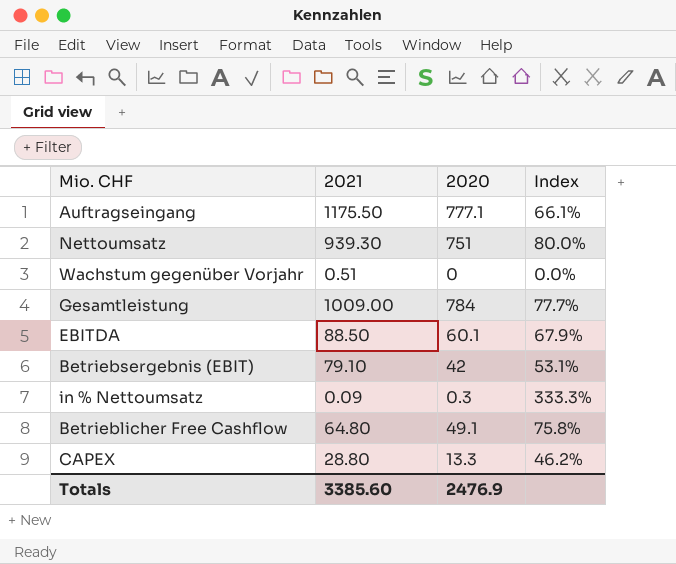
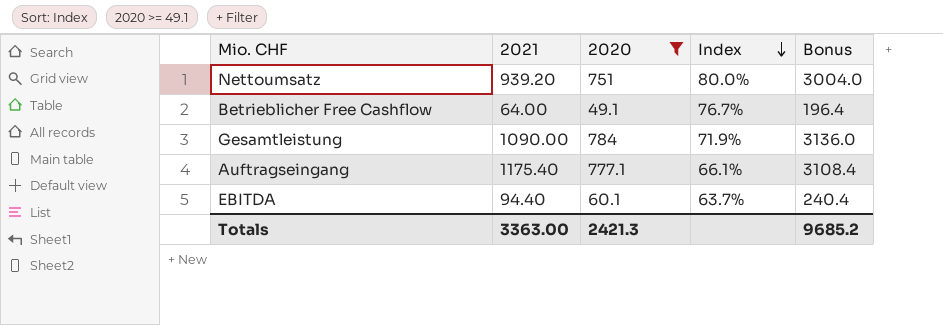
filter: none -> 2020 >= 49.1
row order: none -> Index descending
column Bonus | formula: none -> [2020] * 4
Nettoumsatz | 2021: 939.30 -> 939.20
Betrieblicher Free Cashflow | 2021: 64.80 -> 64.00
Betrieblicher Free Cashflow | Index: 75.8% -> 76.7%
Gesamtleistung | 2021: 1009.00 -> 1090.00
Gesamtleistung | Index: 77.7% -> 71.9%
Auftragseingang | 2021: 1175.50 -> 1175.40
EBITDA | 2021: 88.50 -> 94.40
EBITDA | Index: 67.9% -> 63.7%
Totals | 2021: 3385.60 -> 3363.00
Totals | 2020: 2476.9 -> 2421.3

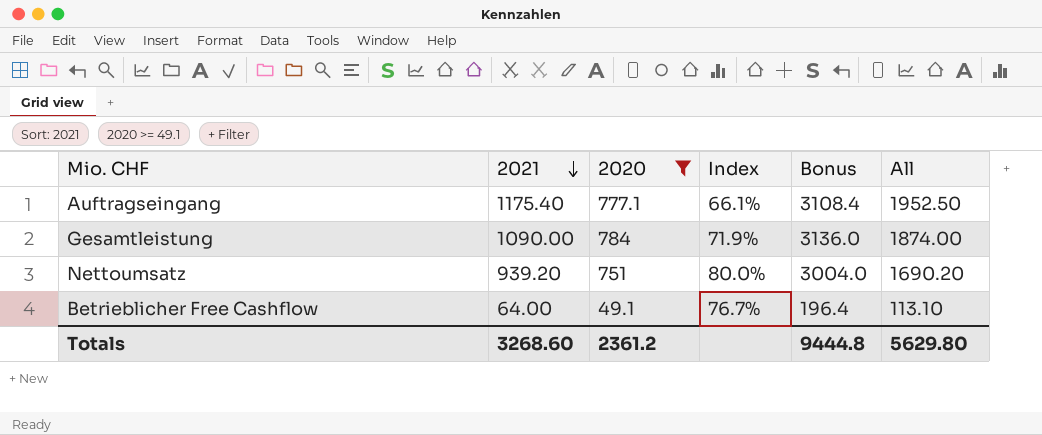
row order: Index descending -> 2021 descending
column All | formula: none -> [2021] + [2020]
row EBITDA: 94.40 | 60.1 | 63.7% | 240.4 -> none
Totals | 2021: 3363.00 -> 3268.60
Totals | 2020: 2421.3 -> 2361.2
Totals | Bonus: 9685.2 -> 9444.8

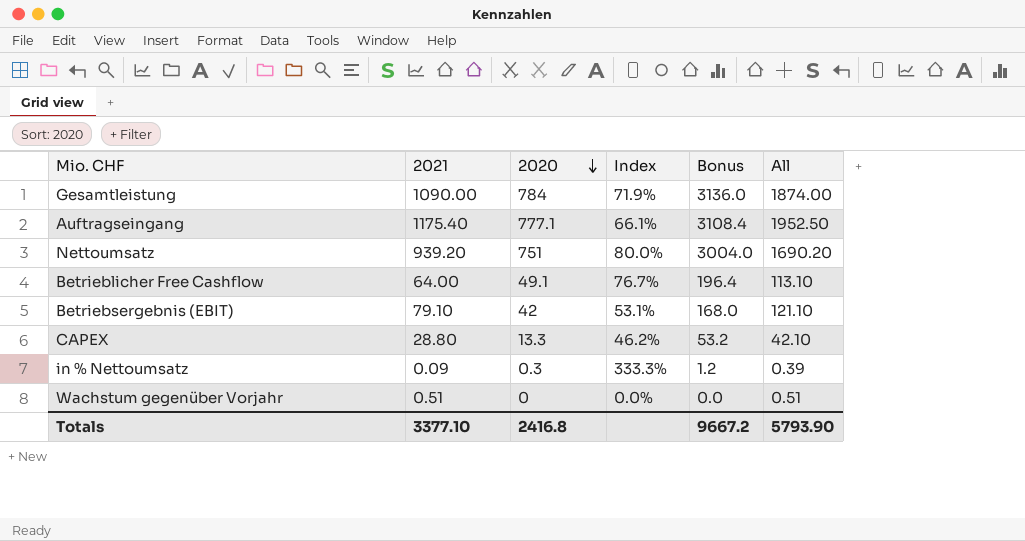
filter: 2020 >= 49.1 -> none
row order: 2021 descending -> 2020 descending
Totals | 2021: 3268.60 -> 3377.10
Totals | 2020: 2361.2 -> 2416.8
Totals | Bonus: 9444.8 -> 9667.2
Totals | All: 5629.80 -> 5793.90

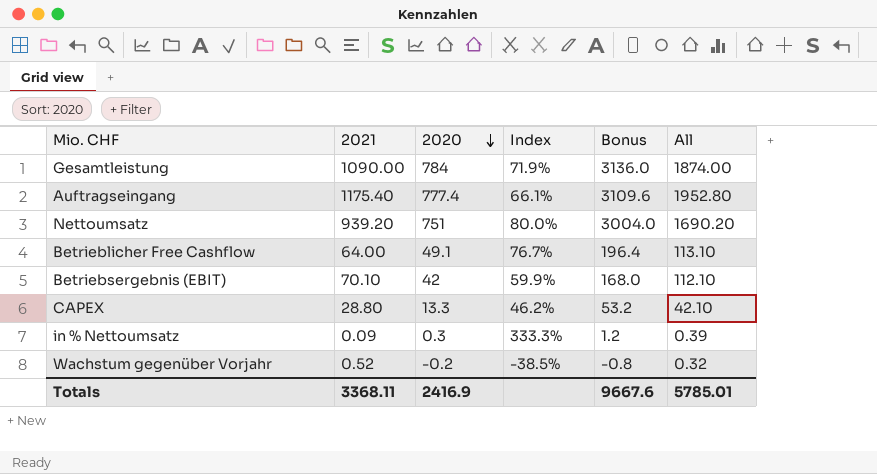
Auftragseingang | 2020: 777.1 -> 777.4
Auftragseingang | Bonus: 3108.4 -> 3109.6
Auftragseingang | All: 1952.50 -> 1952.80
Betriebsergebnis (EBIT) | 2021: 79.10 -> 70.10
Betriebsergebnis (EBIT) | Index: 53.1% -> 59.9%
Betriebsergebnis (EBIT) | All: 121.10 -> 112.10
Wachstum gegenüber Vorjahr | 2021: 0.51 -> 0.52
Wachstum gegenüber Vorjahr | 2020: 0 -> -0.2
Wachstum gegenüber Vorjahr | Index: 0.0% -> -38.5%
Wachstum gegenüber Vorjahr | Bonus: 0.0 -> -0.8
Wachstum gegenüber Vorjahr | All: 0.51 -> 0.32
Totals | 2021: 3377.10 -> 3368.11
Totals | 2020: 2416.8 -> 2416.9
Totals | Bonus: 9667.2 -> 9667.6
Totals | All: 5793.90 -> 5785.01

